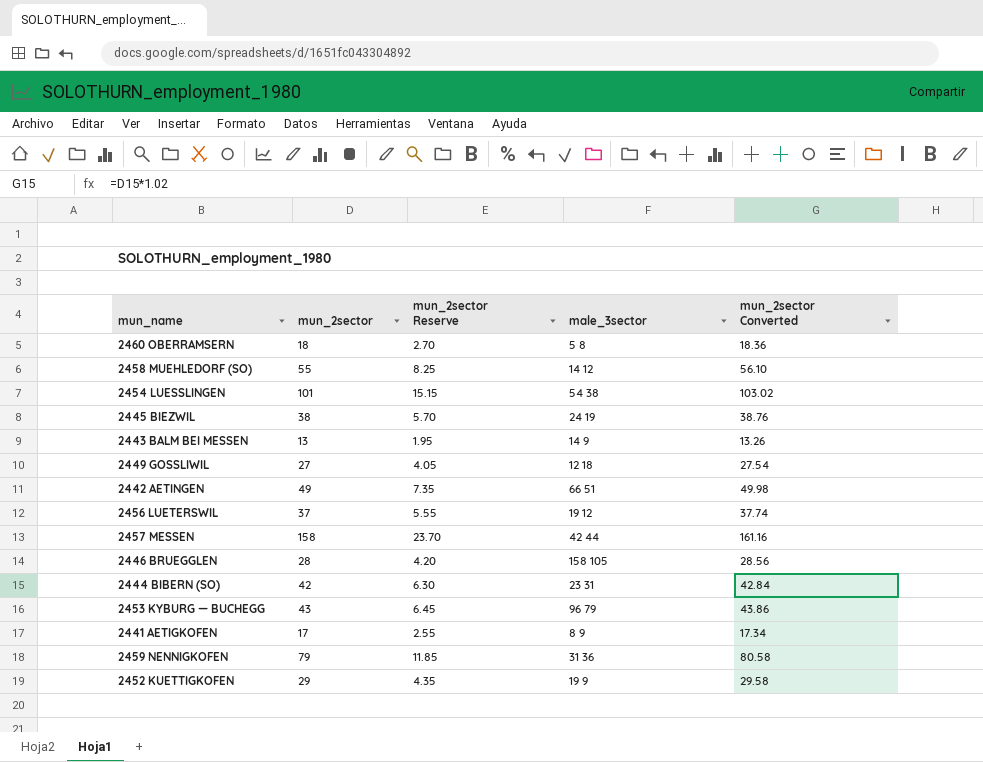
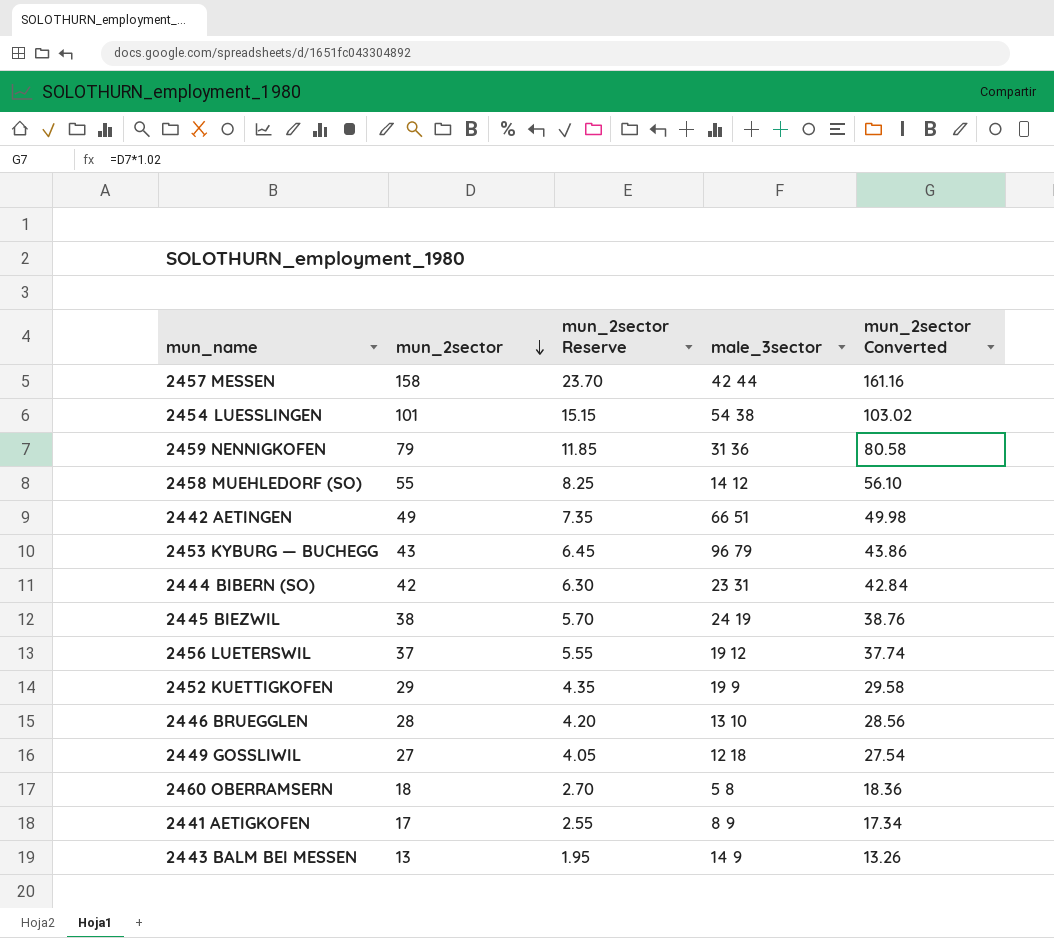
row order: none -> mun_2sector descending
2446 BRUEGGLEN | male_3sector: 158 105 -> 13 10

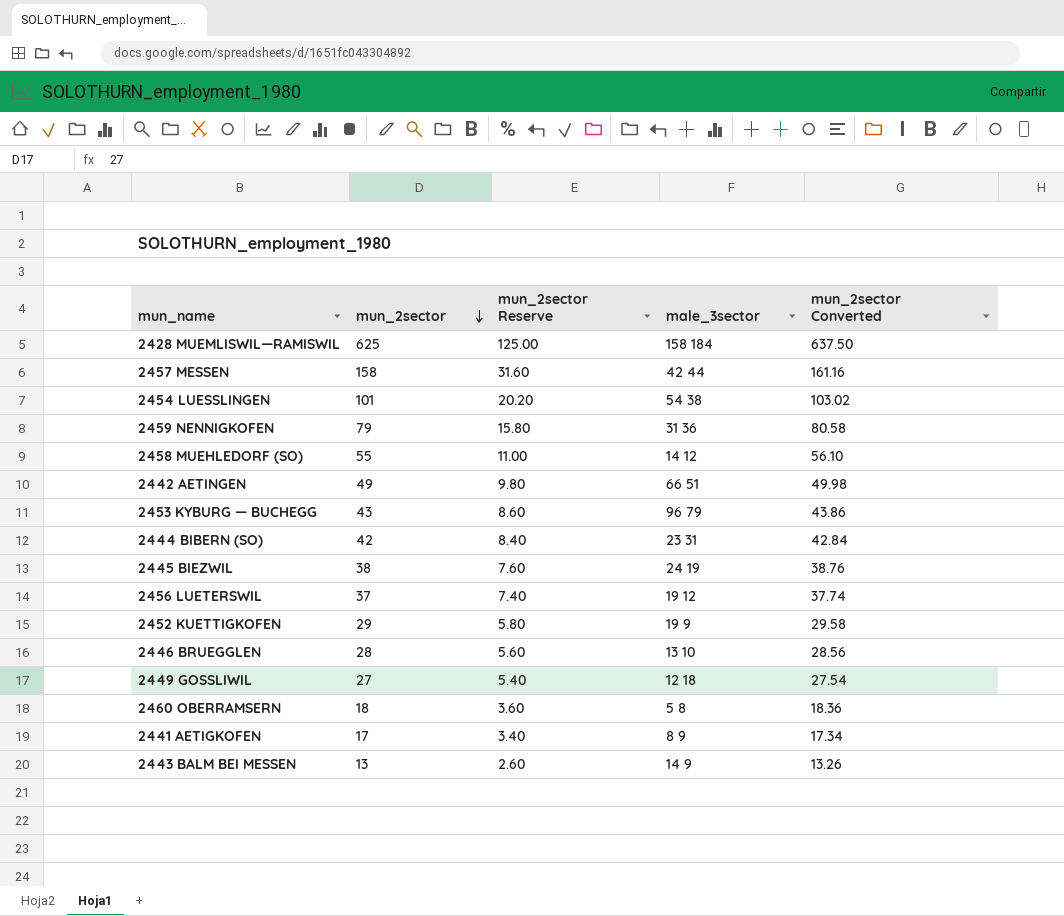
column mun_2sector Reserve | formula: [mun_2sector] * 0.15 -> [mun_2sector] * 0.2
row 2428 MUEMLISWIL—RAMISWIL: none -> 625 | 125.00 | 158 184 | 637.50

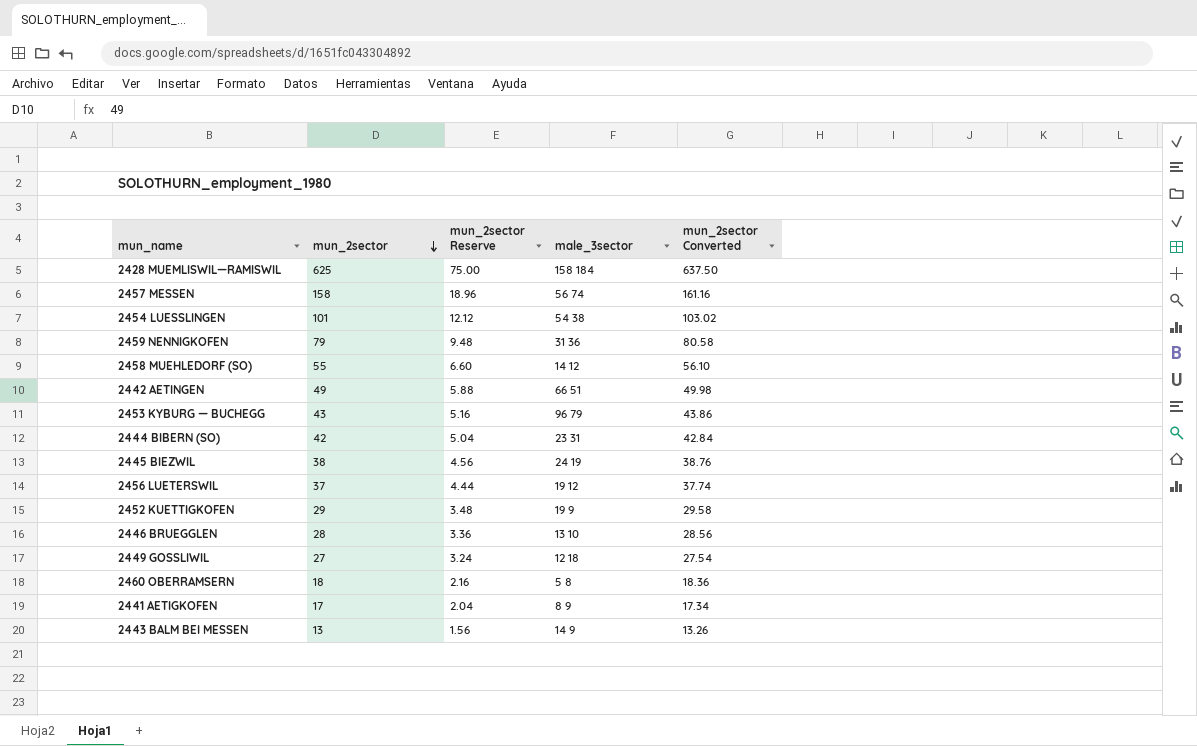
column mun_2sector Reserve | formula: [mun_2sector] * 0.2 -> [mun_2sector] * 0.12
2457 MESSEN | male_3sector: 42 44 -> 56 74

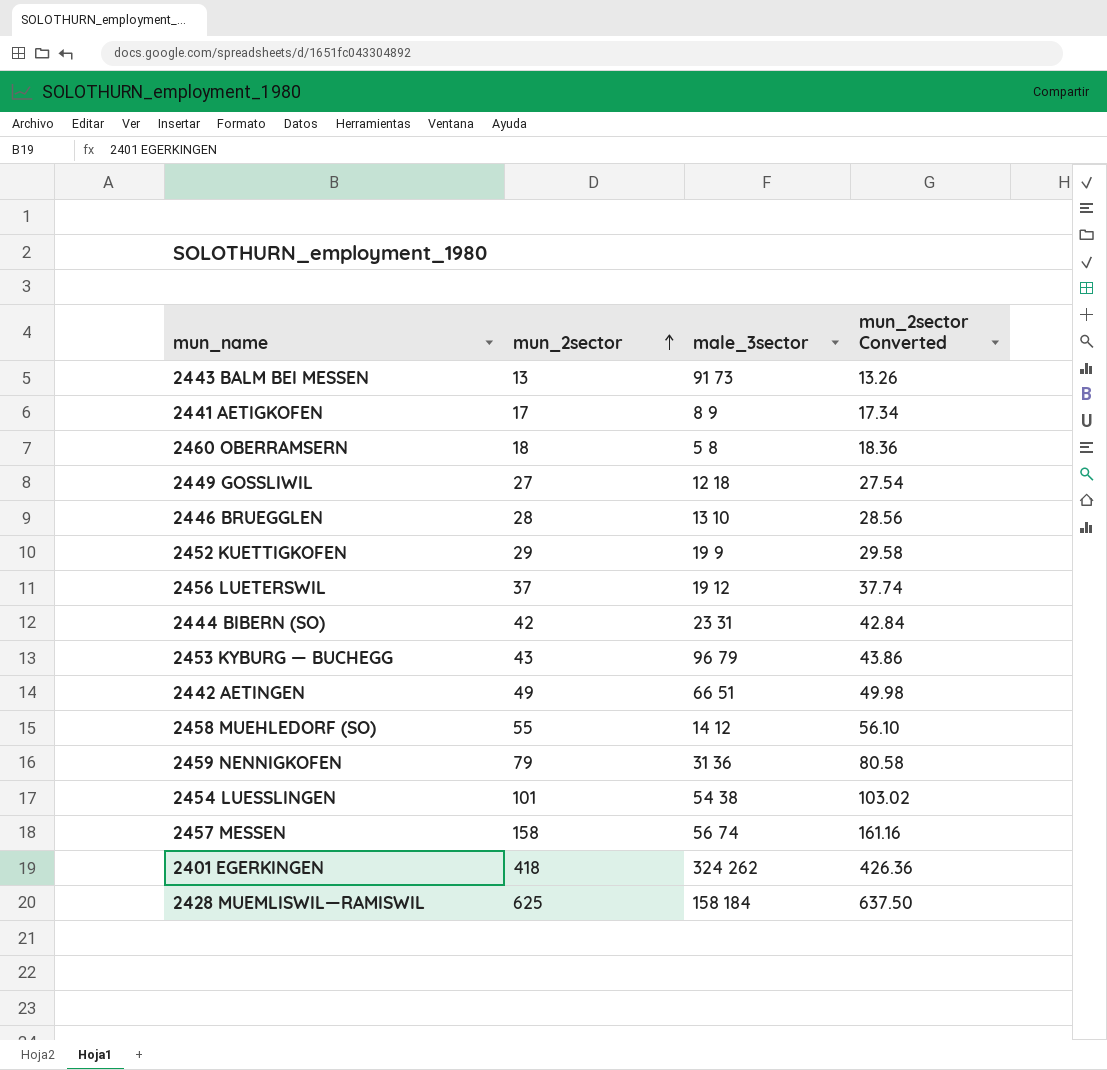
row order: mun_2sector descending -> mun_2sector ascending
column mun_2sector Reserve | formula: [mun_2sector] * 0.12 -> none
row 2445 BIEZWIL: 38 | 4.56 | 24 19 | 38.76 -> none
2443 BALM BEI MESSEN | male_3sector: 14 9 -> 91 73
row 2401 EGERKINGEN: none -> 418 | 324 262 | 426.36

